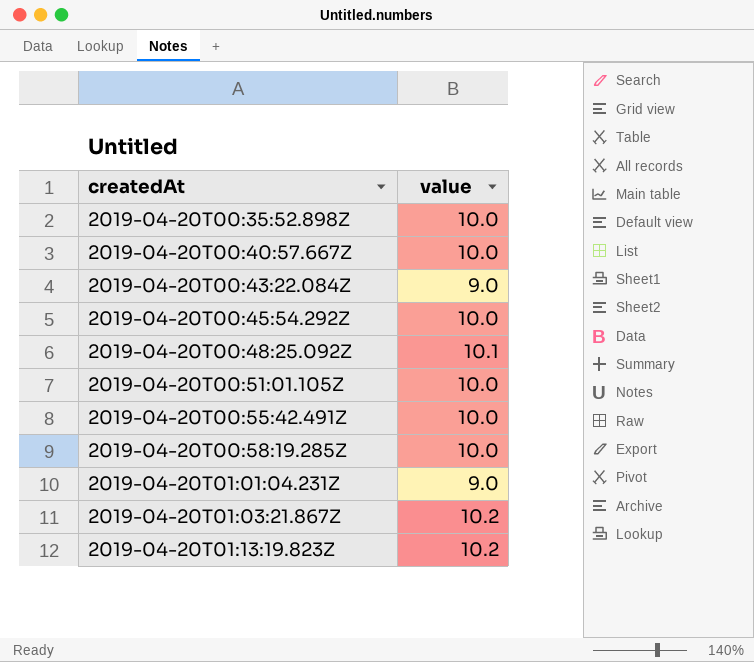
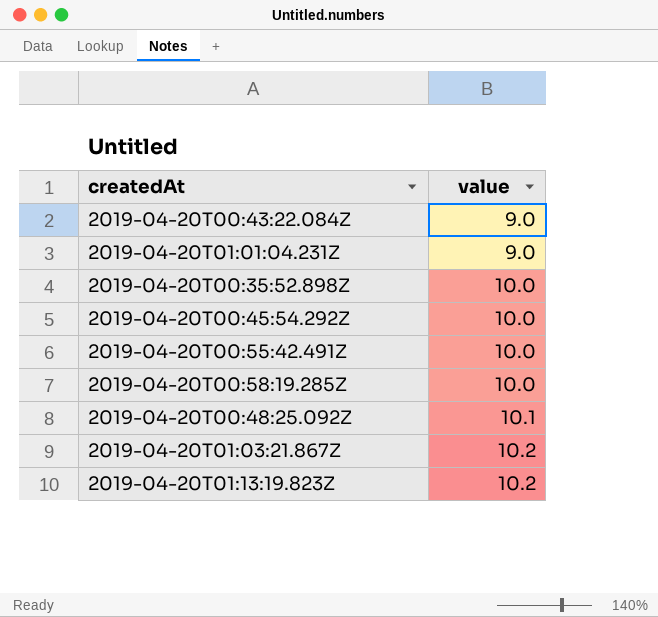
row order: createdAt ascending -> value ascending
row 2019-04-20T00:40:57.667Z: 10.0 -> none
row 2019-04-20T00:51:01.105Z: 10.0 -> none

